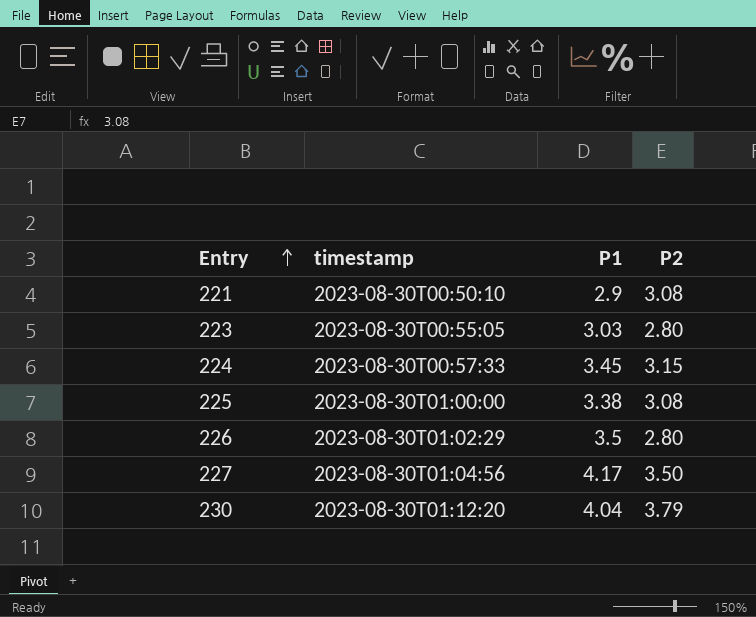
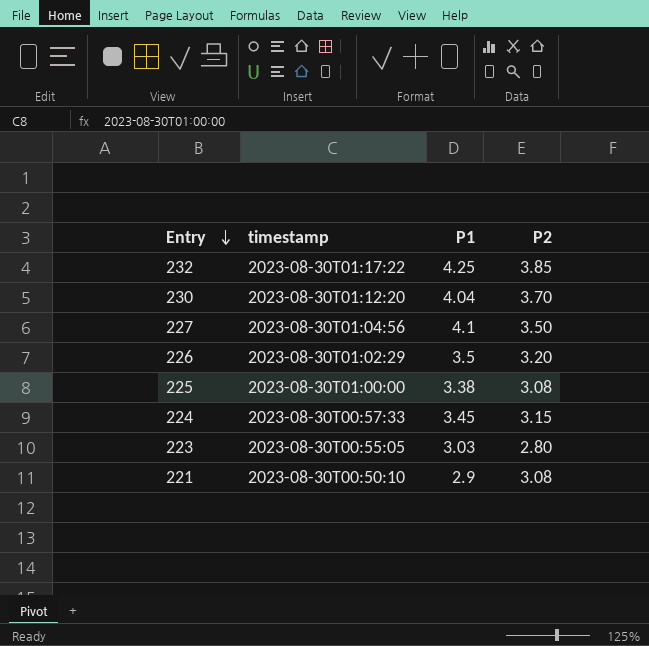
row order: Entry ascending -> Entry descending
row 232: none -> 2023-08-30T01:17:22 | 4.25 | 3.85
230 | P2: 3.79 -> 3.70
227 | P1: 4.17 -> 4.1
226 | P2: 2.80 -> 3.20

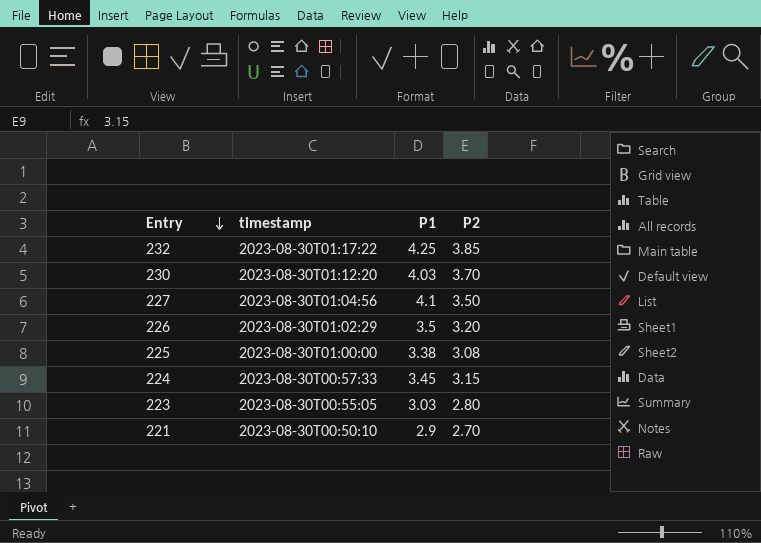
230 | P1: 4.04 -> 4.03
221 | P2: 3.08 -> 2.70

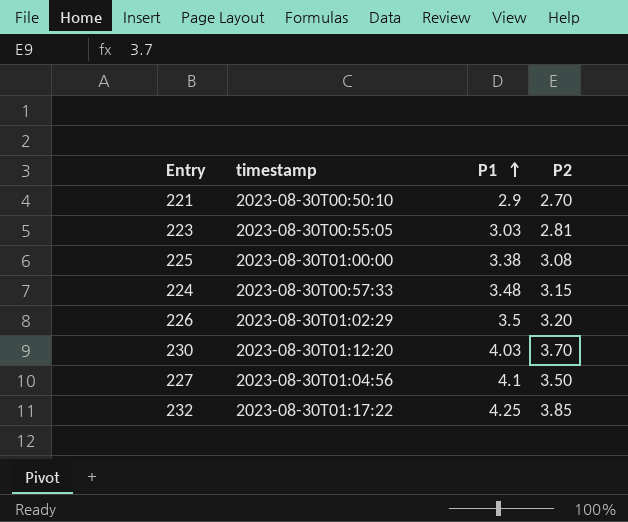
row order: Entry descending -> P1 ascending
223 | P2: 2.80 -> 2.81
224 | P1: 3.45 -> 3.48

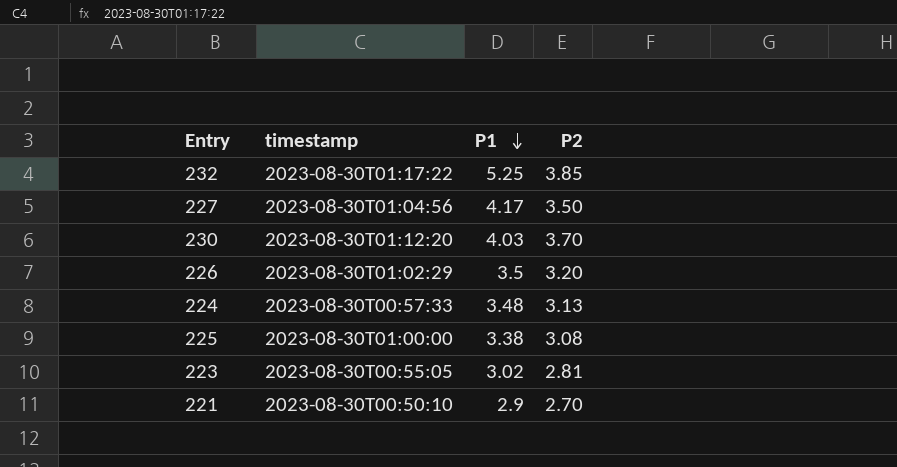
row order: P1 ascending -> P1 descending
232 | P1: 4.25 -> 5.25
227 | P1: 4.1 -> 4.17
224 | P2: 3.15 -> 3.13
223 | P1: 3.03 -> 3.02

